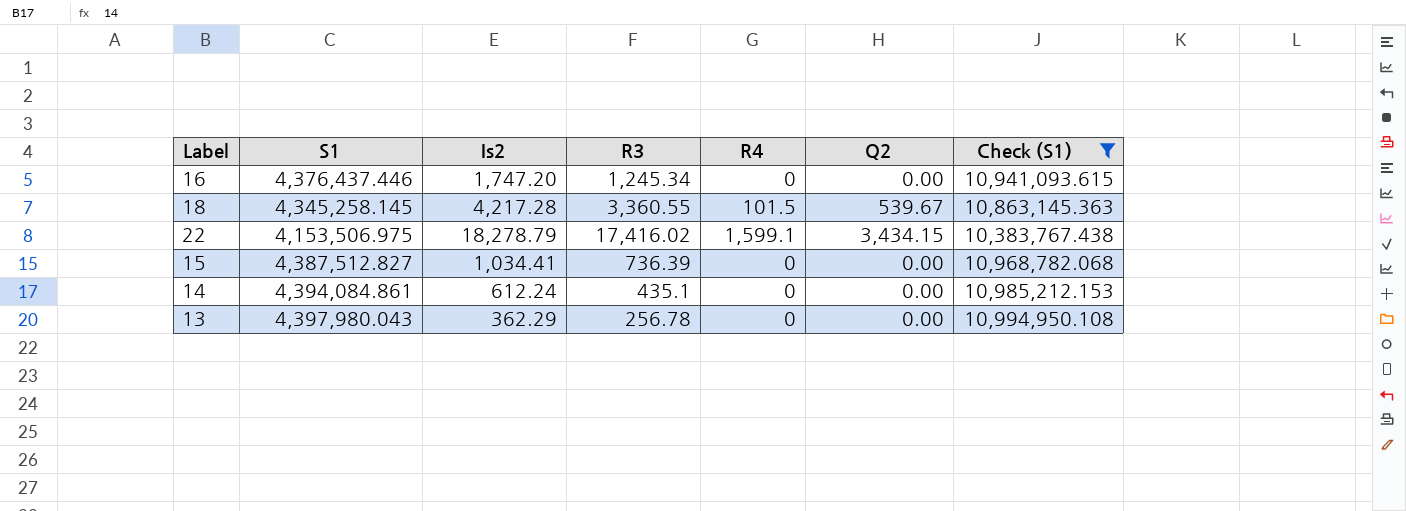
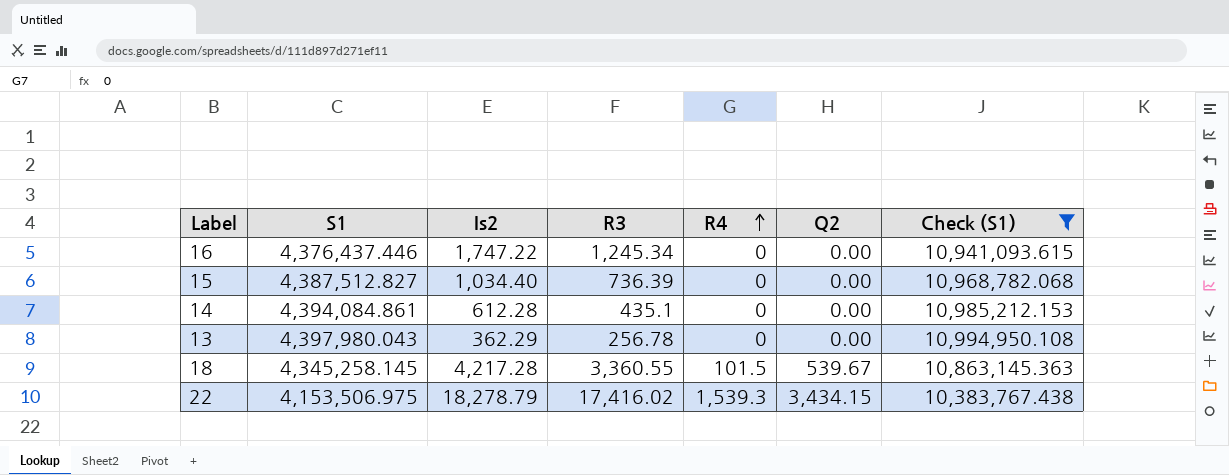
row order: none -> R4 ascending
16 | Is2: 1,747.20 -> 1,747.22
15 | Is2: 1,034.41 -> 1,034.40
14 | Is2: 612.24 -> 612.28
22 | R4: 1,599.1 -> 1,539.3

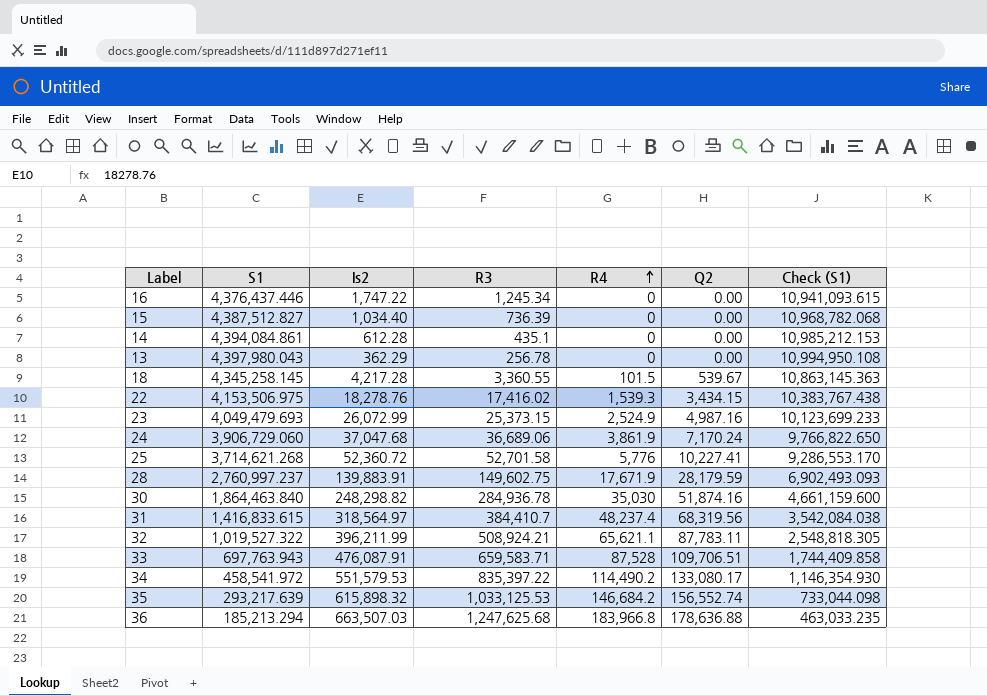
filter: Check (S1) >= 10,383,767.438 -> none
22 | Is2: 18,278.79 -> 18,278.76

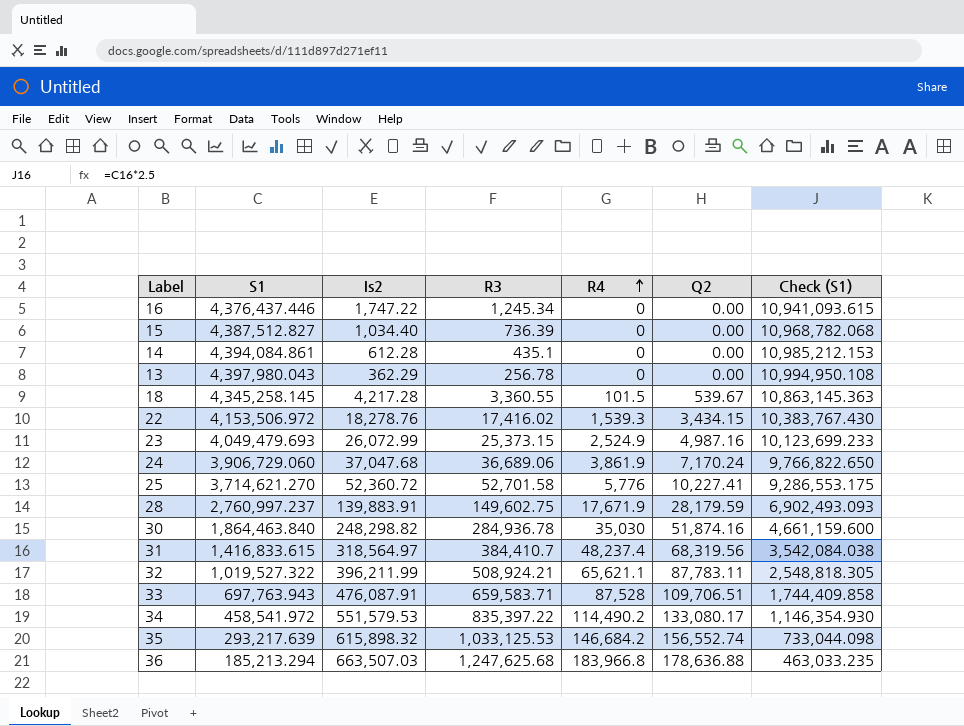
22 | S1: 4,153,506.975 -> 4,153,506.972
22 | Check (S1): 10,383,767.438 -> 10,383,767.430
25 | S1: 3,714,621.268 -> 3,714,621.270
25 | Check (S1): 9,286,553.170 -> 9,286,553.175

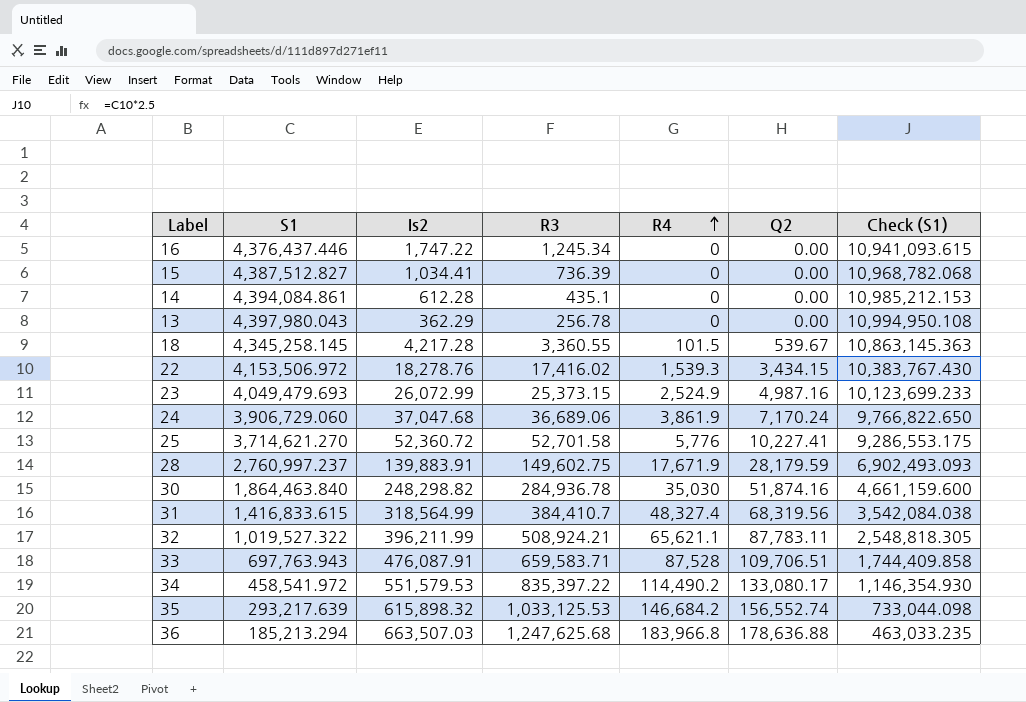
15 | Is2: 1,034.40 -> 1,034.41
31 | Is2: 318,564.97 -> 318,564.99
31 | R4: 48,237.4 -> 48,327.4

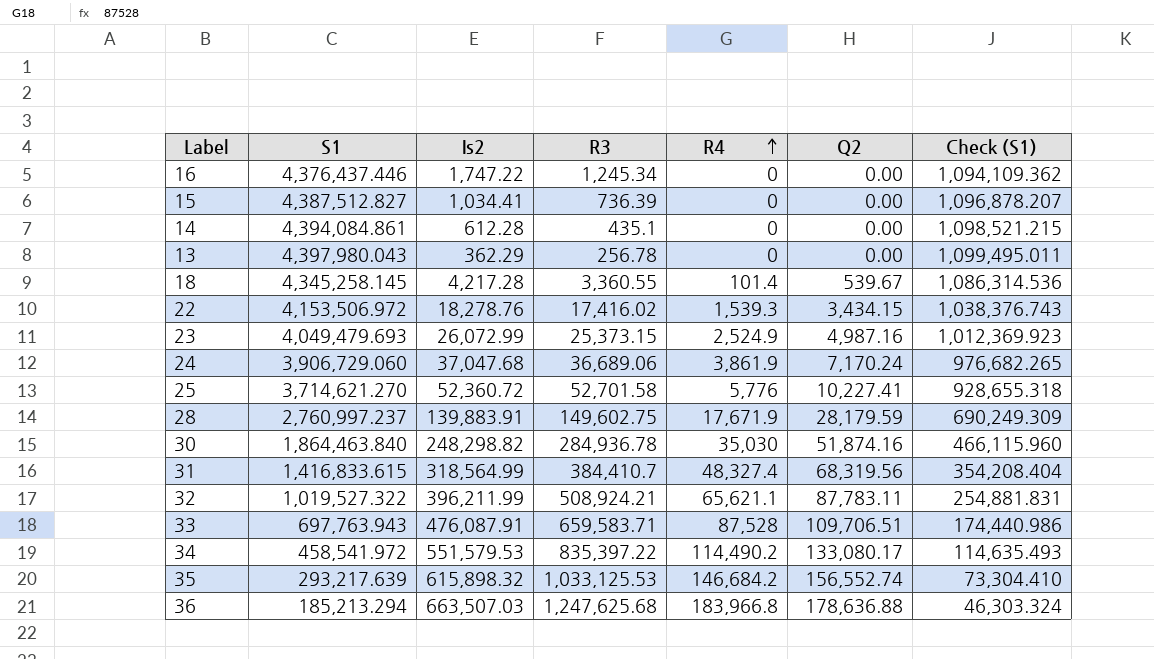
column Check (S1) | formula: [S1] * 2.5 -> [S1] * 0.25
18 | R4: 101.5 -> 101.4

